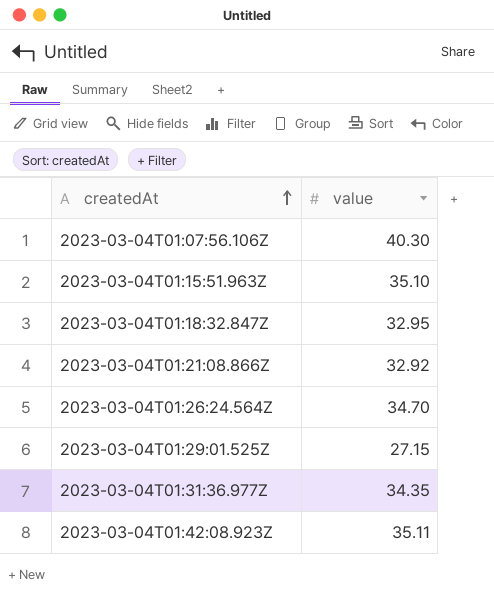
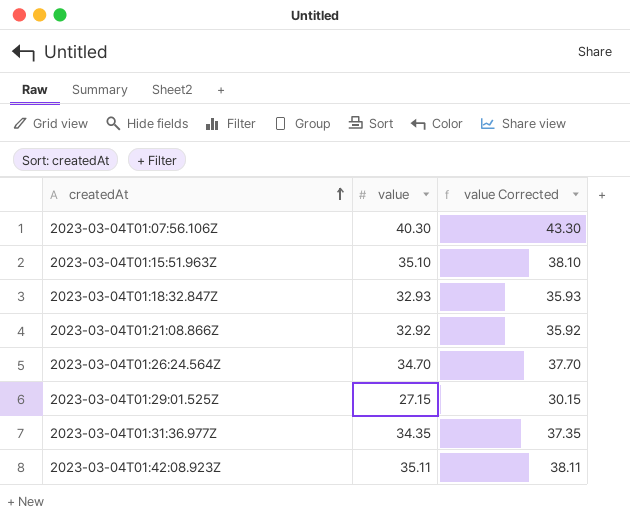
column value Corrected | formula: none -> [value] + 3
2023-03-04T01:18:32.847Z | value: 32.95 -> 32.93

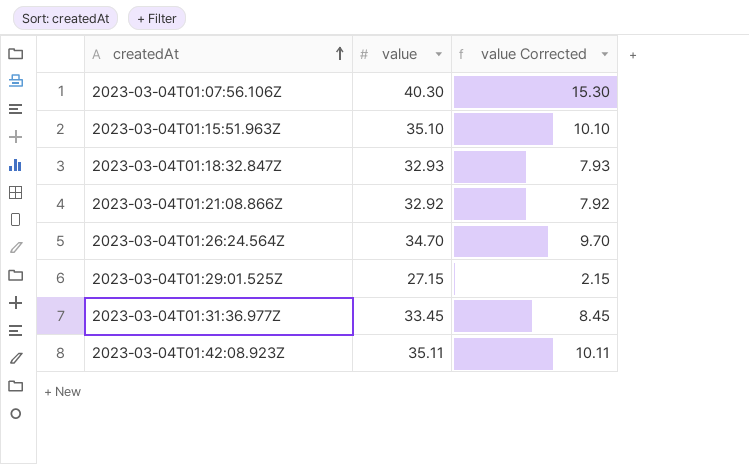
column value Corrected | formula: [value] + 3 -> [value] - 25
2023-03-04T01:31:36.977Z | value: 34.35 -> 33.45

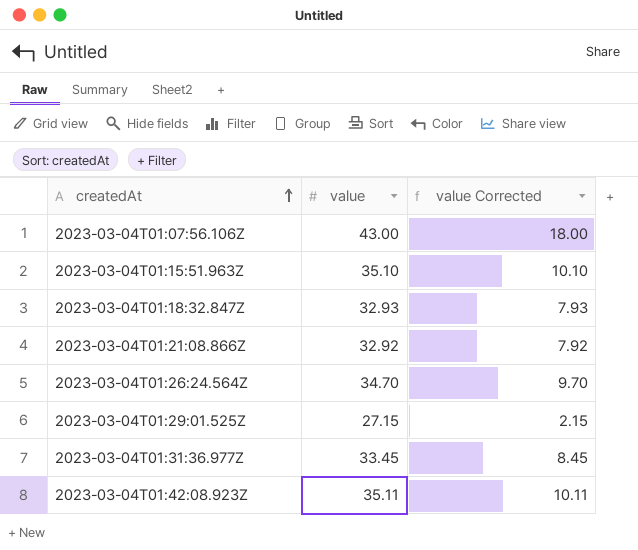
2023-03-04T01:07:56.106Z | value: 40.30 -> 43.00
2023-03-04T01:07:56.106Z | value Corrected: 15.30 -> 18.00

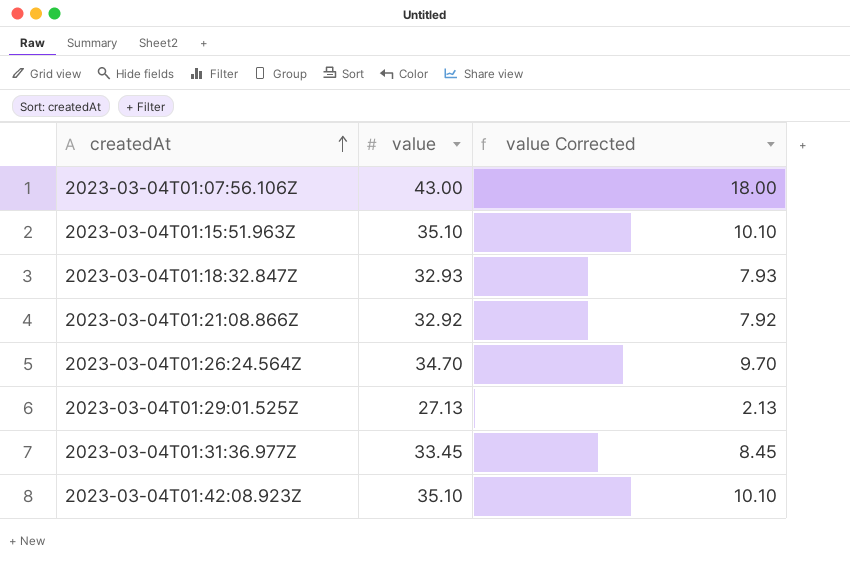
2023-03-04T01:29:01.525Z | value: 27.15 -> 27.13
2023-03-04T01:29:01.525Z | value Corrected: 2.15 -> 2.13
2023-03-04T01:42:08.923Z | value: 35.11 -> 35.10
2023-03-04T01:42:08.923Z | value Corrected: 10.11 -> 10.10

